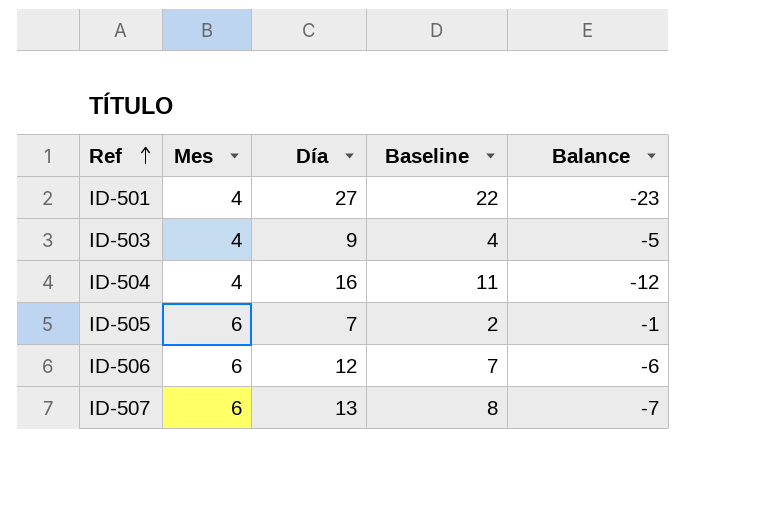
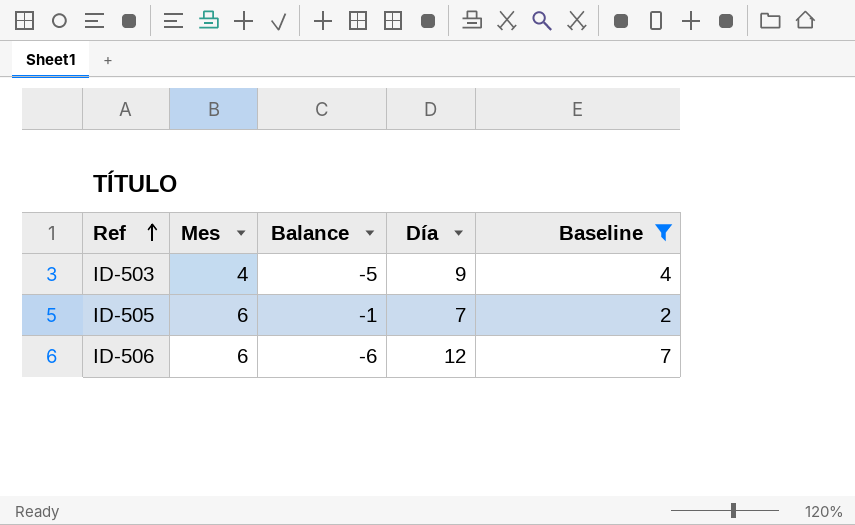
filter: none -> Baseline <= 7
column Balance | position: 5 -> 3

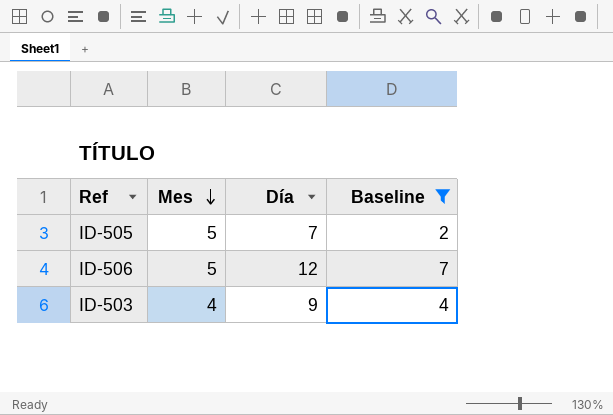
row order: Ref ascending -> Mes descending
column Balance | formula: [Mes] - [Día] -> none
ID-505 | Mes: 6 -> 5
ID-506 | Mes: 6 -> 5

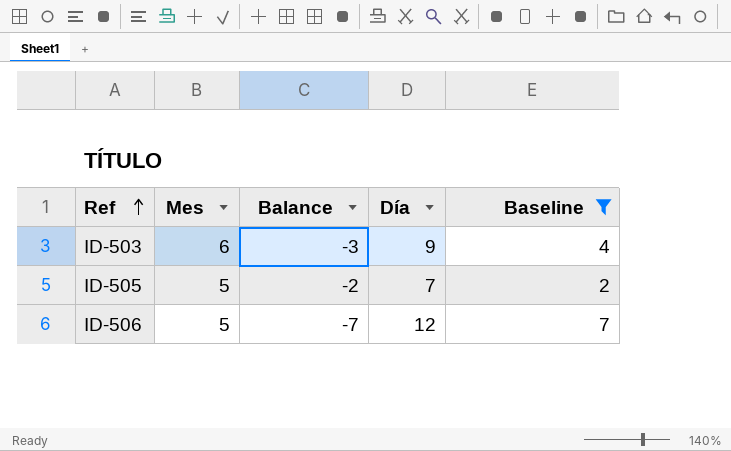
row order: Mes descending -> Ref ascending
column Balance | formula: none -> [Mes] - [Día]
ID-503 | Mes: 4 -> 6

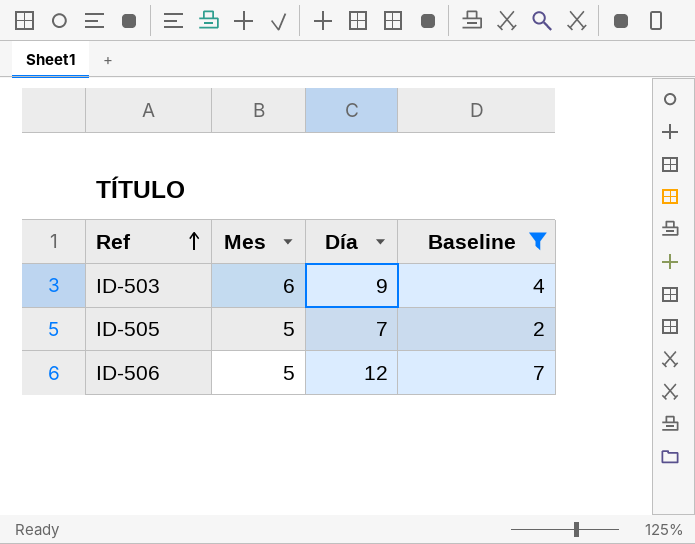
column Balance | formula: [Mes] - [Día] -> none

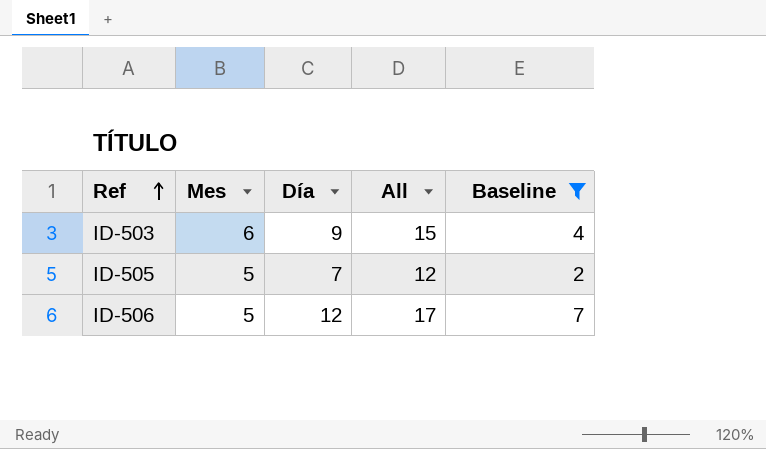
column All | formula: none -> [Mes] + [Día]

